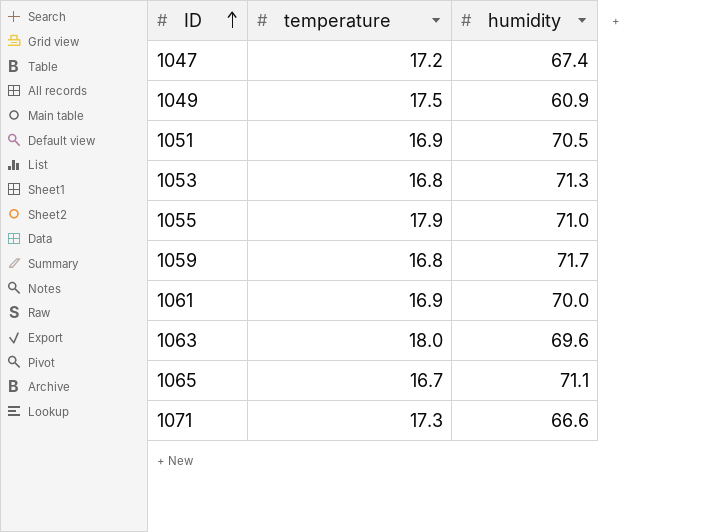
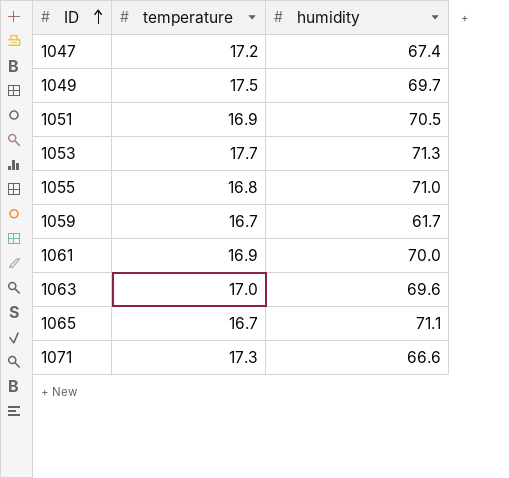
1049 | humidity: 60.9 -> 69.7
1053 | temperature: 16.8 -> 17.7
1055 | temperature: 17.9 -> 16.8
1059 | temperature: 16.8 -> 16.7
1059 | humidity: 71.7 -> 61.7
1063 | temperature: 18.0 -> 17.0

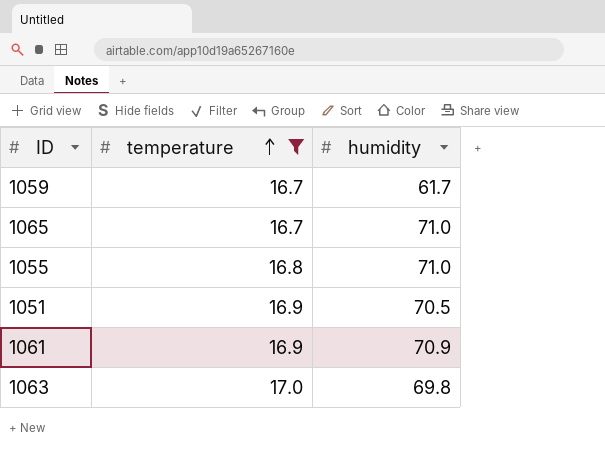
filter: none -> temperature <= 17.0
row order: ID ascending -> temperature ascending
1065 | humidity: 71.1 -> 71.0
1061 | humidity: 70.0 -> 70.9
1063 | humidity: 69.6 -> 69.8

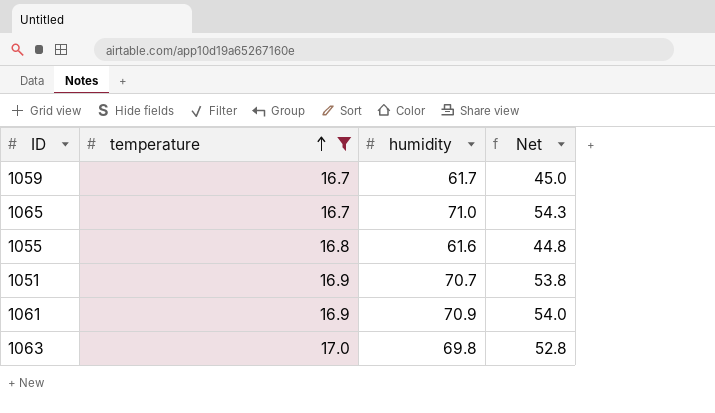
column Net | formula: none -> [humidity] - [temperature]
1055 | humidity: 71.0 -> 61.6
1051 | humidity: 70.5 -> 70.7

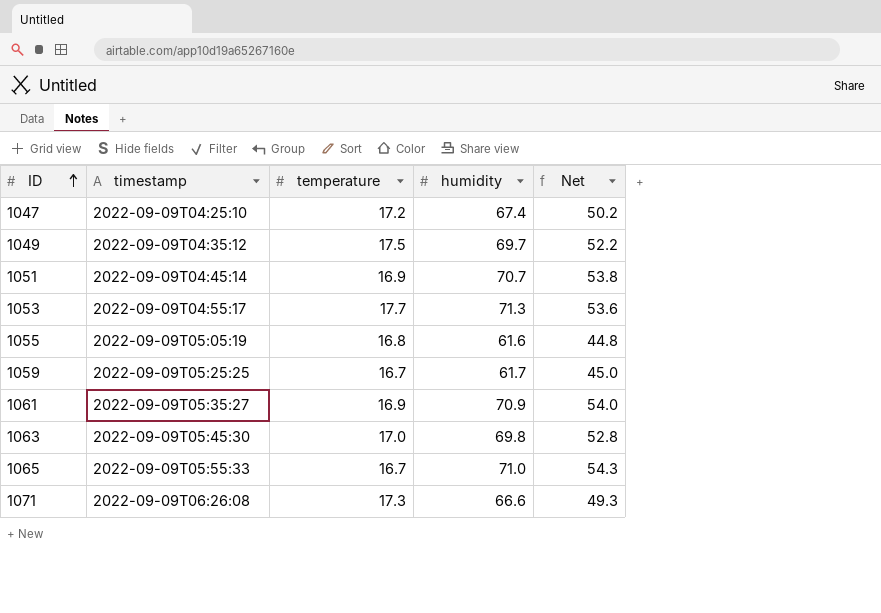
filter: temperature <= 17.0 -> none
row order: temperature ascending -> ID ascending
column timestamp | position: none -> 2

